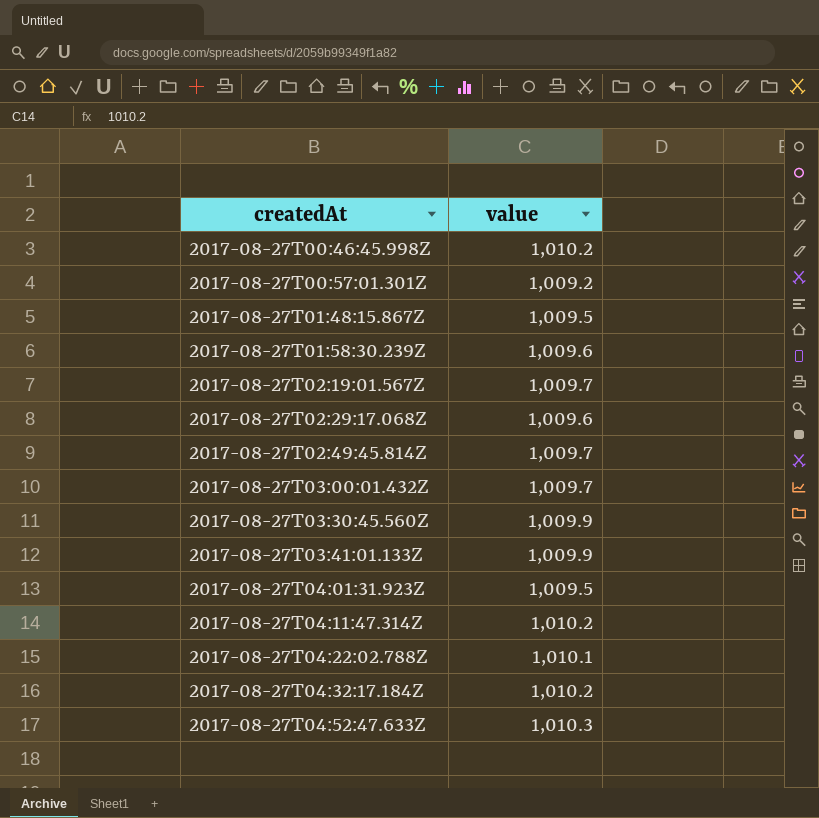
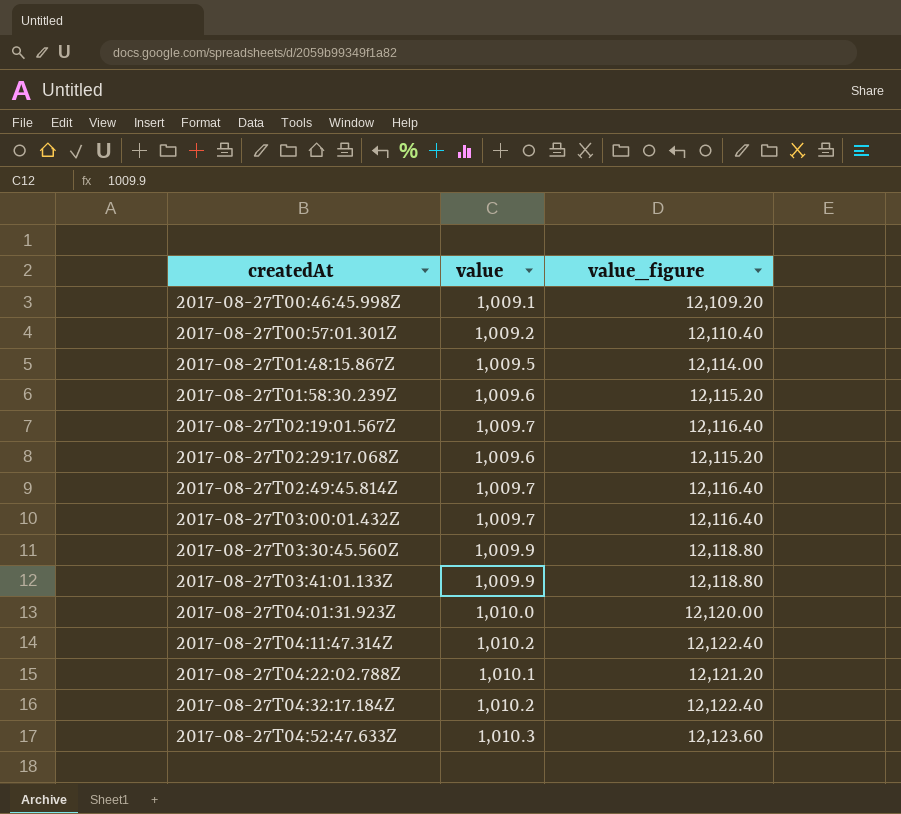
column value_figure | formula: none -> [value] * 12
2017-08-27T00:46:45.998Z | value: 1,010.2 -> 1,009.1
2017-08-27T04:01:31.923Z | value: 1,009.5 -> 1,010.0

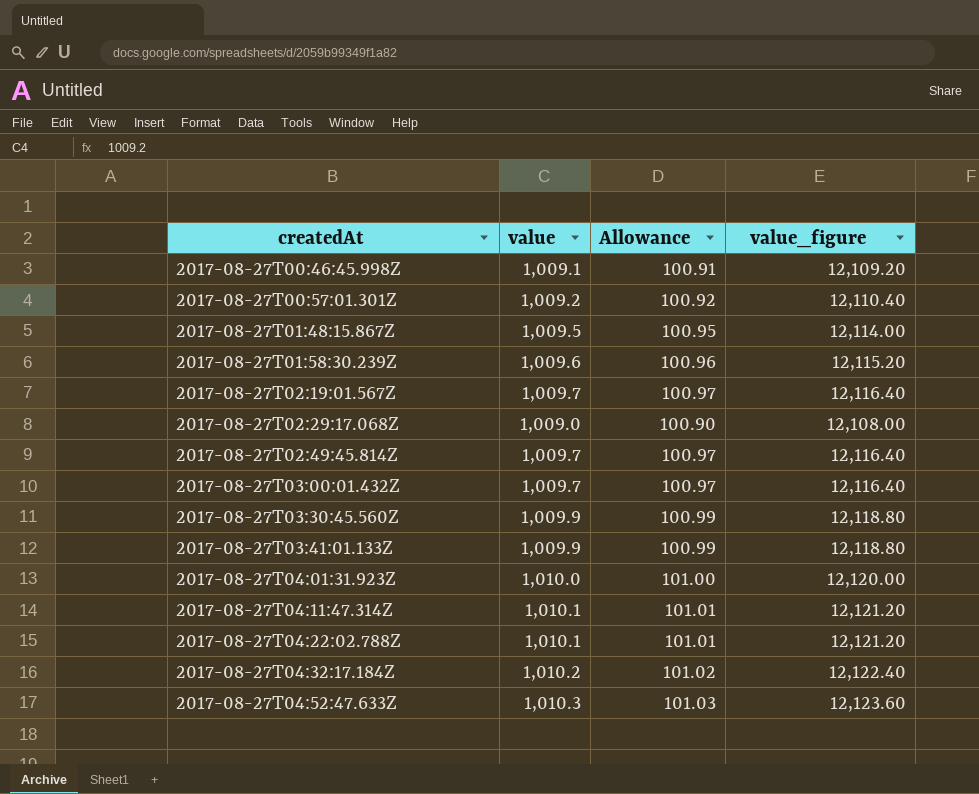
column Allowance | formula: none -> [value] * 0.1
2017-08-27T02:29:17.068Z | value: 1,009.6 -> 1,009.0
2017-08-27T02:29:17.068Z | value_figure: 12,115.20 -> 12,108.00
2017-08-27T04:11:47.314Z | value: 1,010.2 -> 1,010.1
2017-08-27T04:11:47.314Z | value_figure: 12,122.40 -> 12,121.20

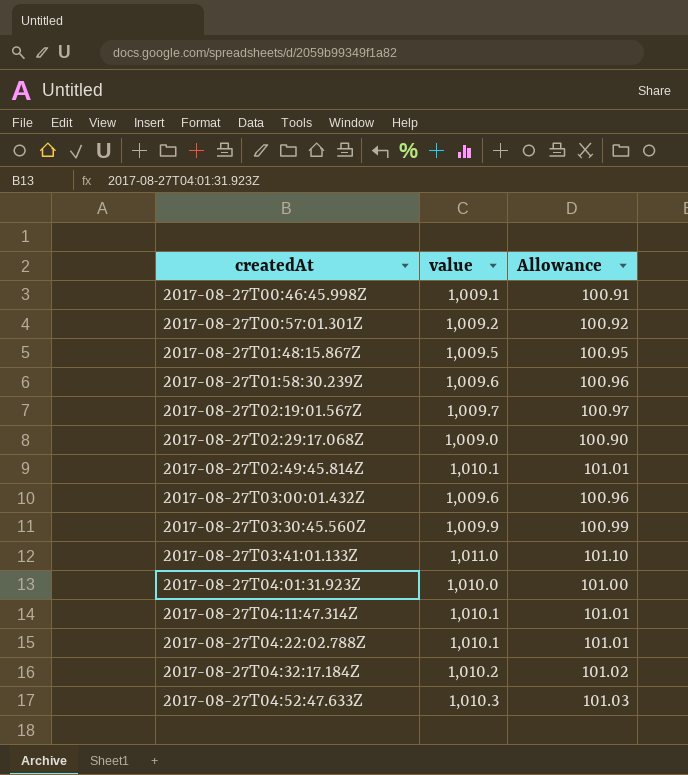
column value_figure | formula: [value] * 12 -> none
2017-08-27T02:49:45.814Z | value: 1,009.7 -> 1,010.1
2017-08-27T02:49:45.814Z | Allowance: 100.97 -> 101.01
2017-08-27T03:00:01.432Z | value: 1,009.7 -> 1,009.6
2017-08-27T03:00:01.432Z | Allowance: 100.97 -> 100.96
2017-08-27T03:41:01.133Z | value: 1,009.9 -> 1,011.0
2017-08-27T03:41:01.133Z | Allowance: 100.99 -> 101.10

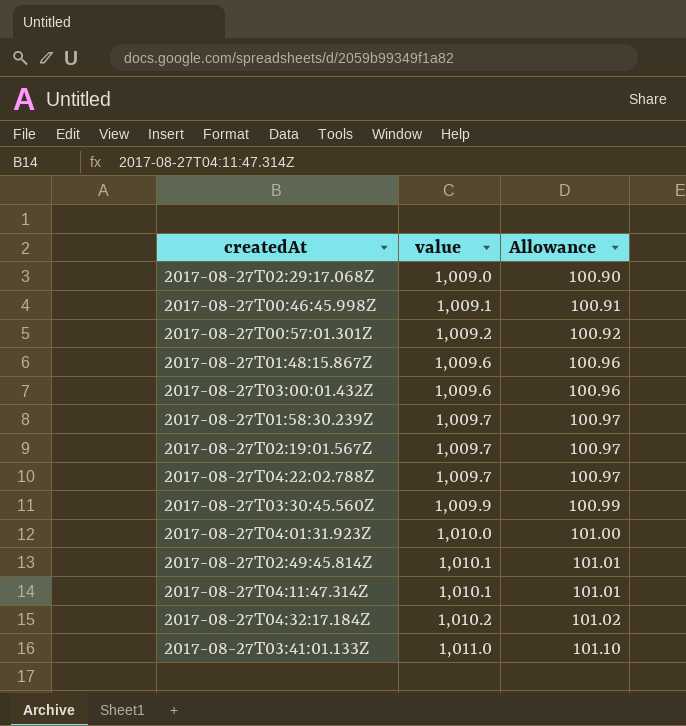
row order: createdAt ascending -> value ascending
row 2017-08-27T04:52:47.633Z: 1,010.3 | 101.03 -> none
2017-08-27T01:48:15.867Z | value: 1,009.5 -> 1,009.6
2017-08-27T01:48:15.867Z | Allowance: 100.95 -> 100.96
2017-08-27T01:58:30.239Z | value: 1,009.6 -> 1,009.7
2017-08-27T01:58:30.239Z | Allowance: 100.96 -> 100.97
2017-08-27T04:22:02.788Z | value: 1,010.1 -> 1,009.7
2017-08-27T04:22:02.788Z | Allowance: 101.01 -> 100.97

